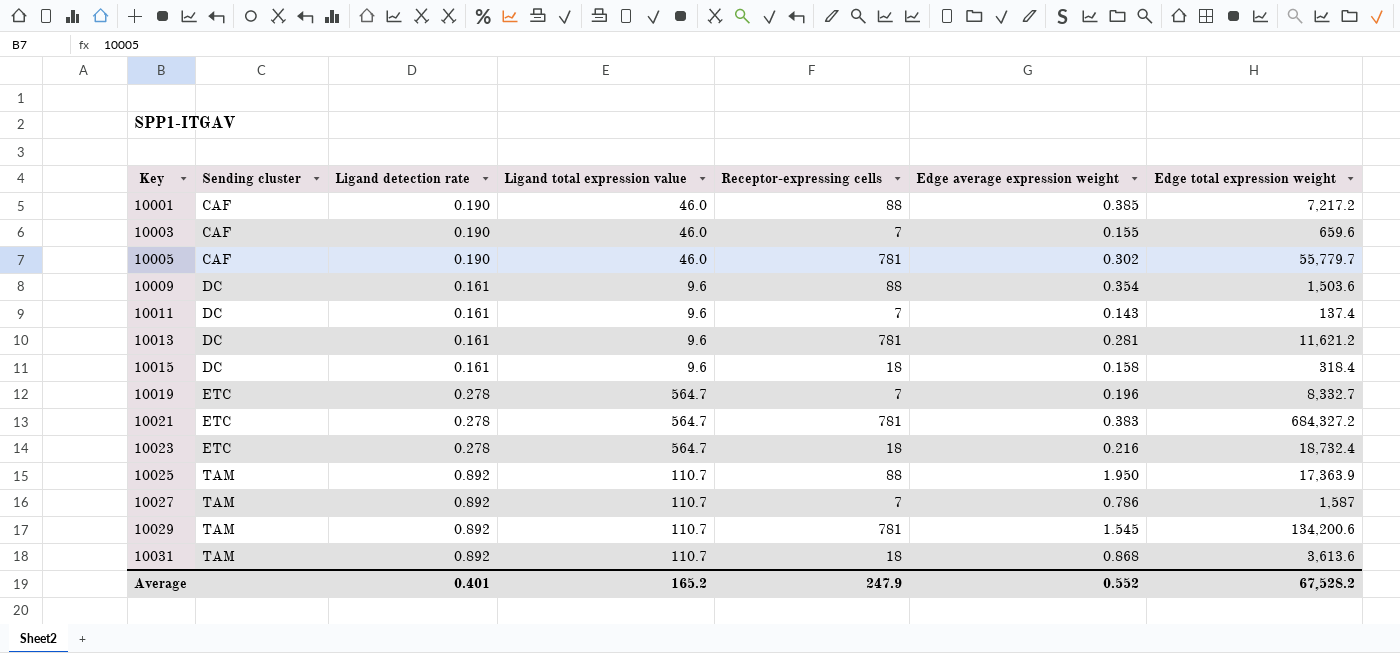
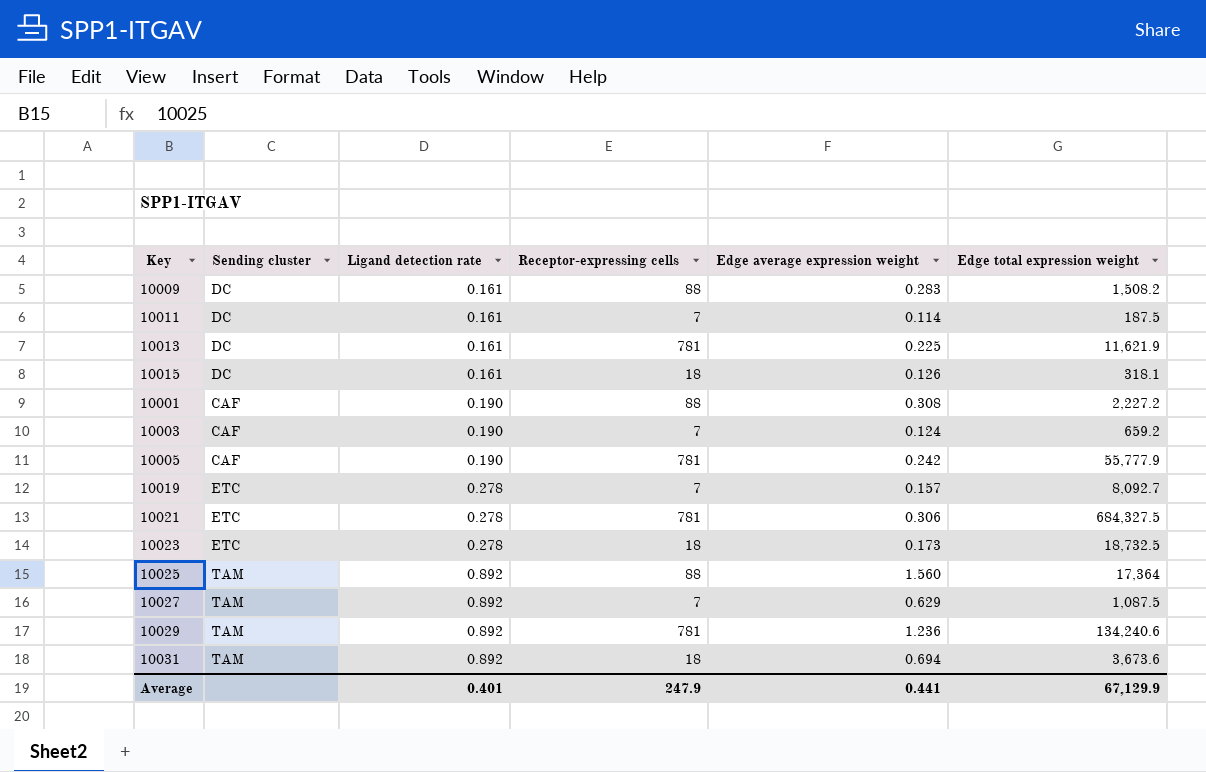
row order: Key ascending -> Ligand detection rate ascending
column Ligand total expression value | position: 4 -> none
10009 | Edge average expression weight: 0.354 -> 0.283
10009 | Edge total expression weight: 1,503.6 -> 1,508.2
10011 | Edge average expression weight: 0.143 -> 0.114
10011 | Edge total expression weight: 137.4 -> 187.5
10013 | Edge average expression weight: 0.281 -> 0.225
10013 | Edge total expression weight: 11,621.2 -> 11,621.9
10015 | Edge average expression weight: 0.158 -> 0.126
10015 | Edge total expression weight: 318.4 -> 318.1
10001 | Edge average expression weight: 0.385 -> 0.308
10001 | Edge total expression weight: 7,217.2 -> 2,227.2
10003 | Edge average expression weight: 0.155 -> 0.124
10003 | Edge total expression weight: 659.6 -> 659.2
10005 | Edge average expression weight: 0.302 -> 0.242
10005 | Edge total expression weight: 55,779.7 -> 55,777.9
10019 | Edge average expression weight: 0.196 -> 0.157
10019 | Edge total expression weight: 8,332.7 -> 8,092.7
10021 | Edge average expression weight: 0.383 -> 0.306
10021 | Edge total expression weight: 684,327.2 -> 684,327.5
10023 | Edge average expression weight: 0.216 -> 0.173
10023 | Edge total expression weight: 18,732.4 -> 18,732.5
10025 | Edge average expression weight: 1.950 -> 1.560
10025 | Edge total expression weight: 17,363.9 -> 17,364
10027 | Edge average expression weight: 0.786 -> 0.629
10027 | Edge total expression weight: 1,587 -> 1,087.5
10029 | Edge average expression weight: 1.545 -> 1.236
10029 | Edge total expression weight: 134,200.6 -> 134,240.6
10031 | Edge average expression weight: 0.868 -> 0.694
10031 | Edge total expression weight: 3,613.6 -> 3,673.6
Average | Edge average expression weight: 0.552 -> 0.441
Average | Edge total expression weight: 67,528.2 -> 67,129.9

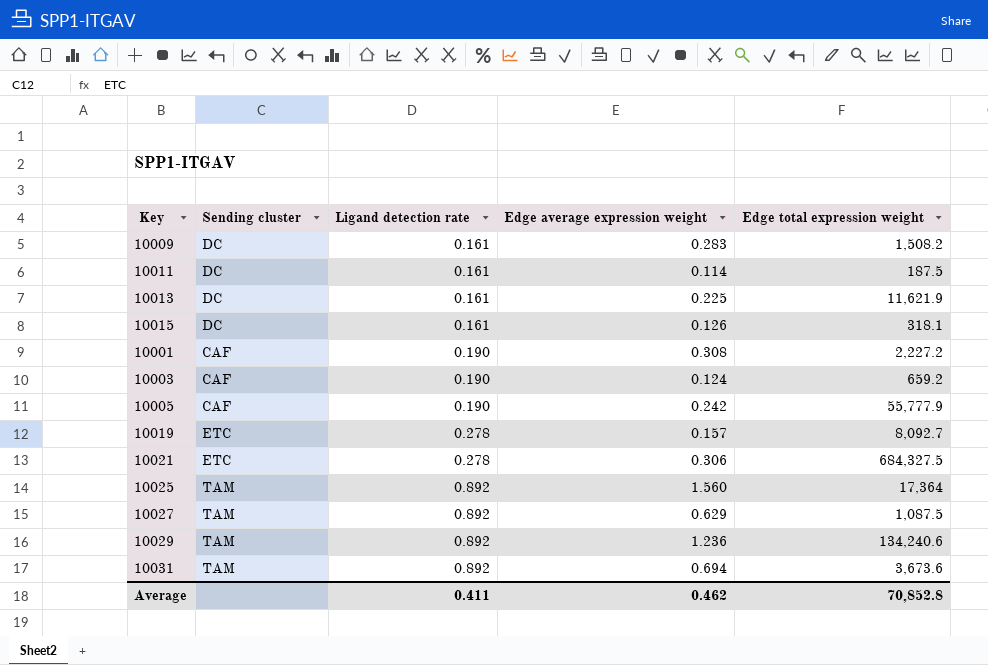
column Receptor-expressing cells | position: 4 -> none
row 10023: ETC | 0.278 | 18 | 0.173 | 18,732.5 -> none
Average | Ligand detection rate: 0.401 -> 0.411
Average | Edge average expression weight: 0.441 -> 0.462
Average | Edge total expression weight: 67,129.9 -> 70,852.8

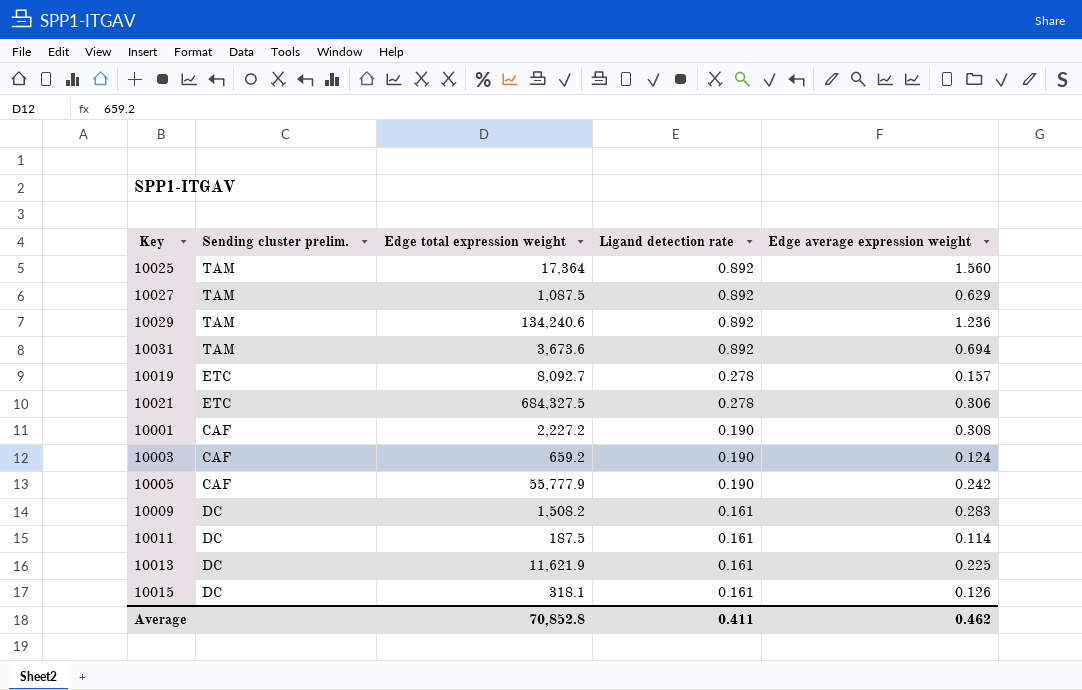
row order: Ligand detection rate ascending -> Ligand detection rate descending
column name: Sending cluster -> Sending cluster prelim.
column Edge total expression weight | position: 5 -> 3

